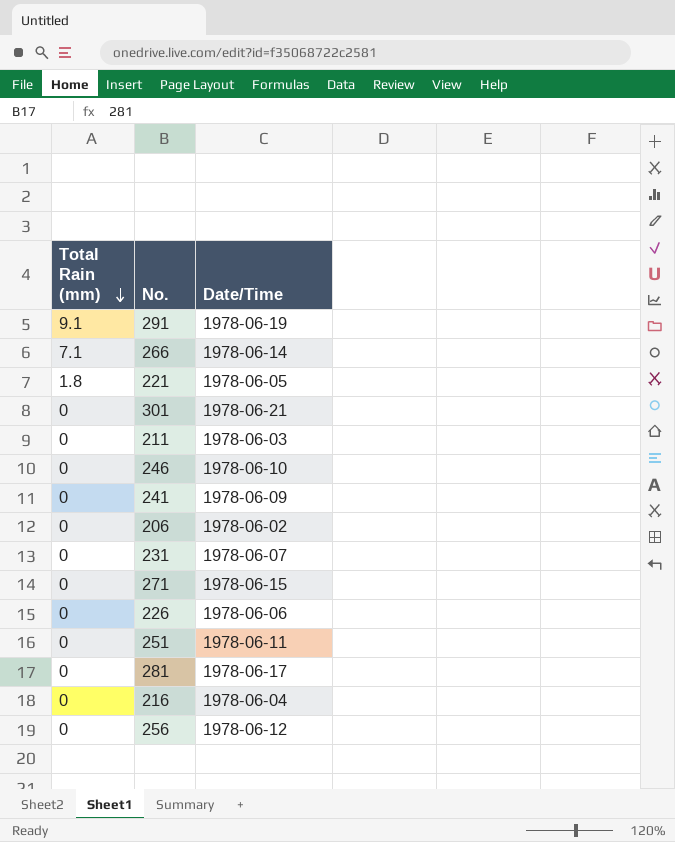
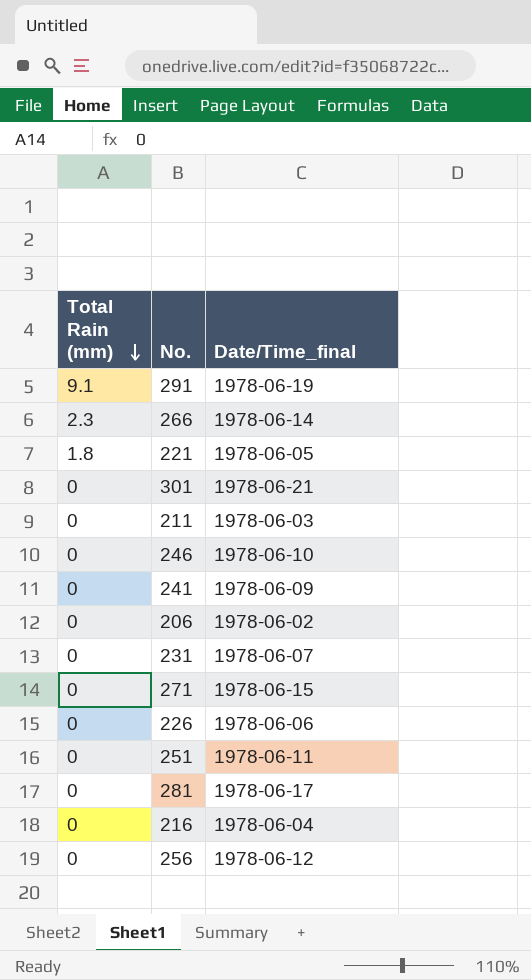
column name: Date/Time -> Date/Time_final
266 | Total Rain (mm): 7.1 -> 2.3

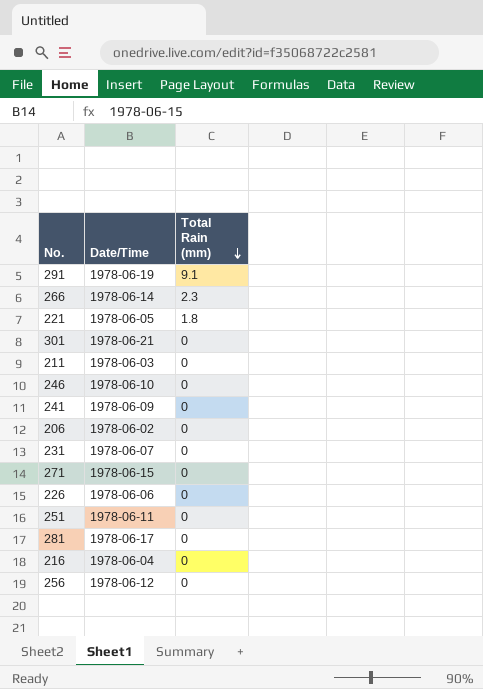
column name: Date/Time_final -> Date/Time
column Total Rain (mm) | position: 1 -> 3

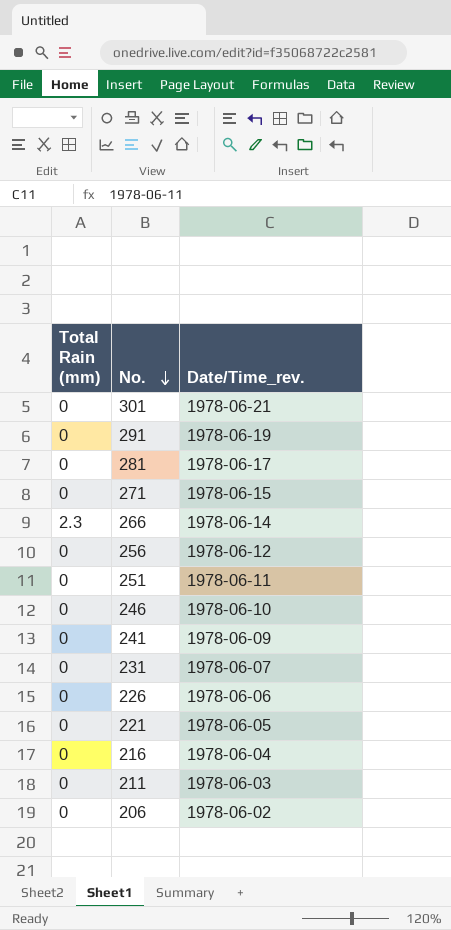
row order: Total Rain (mm) descending -> No. descending
column Total Rain (mm) | position: 3 -> 1
column name: Date/Time -> Date/Time_rev.
291 | Total Rain (mm): 9.1 -> 0
221 | Total Rain (mm): 1.8 -> 0

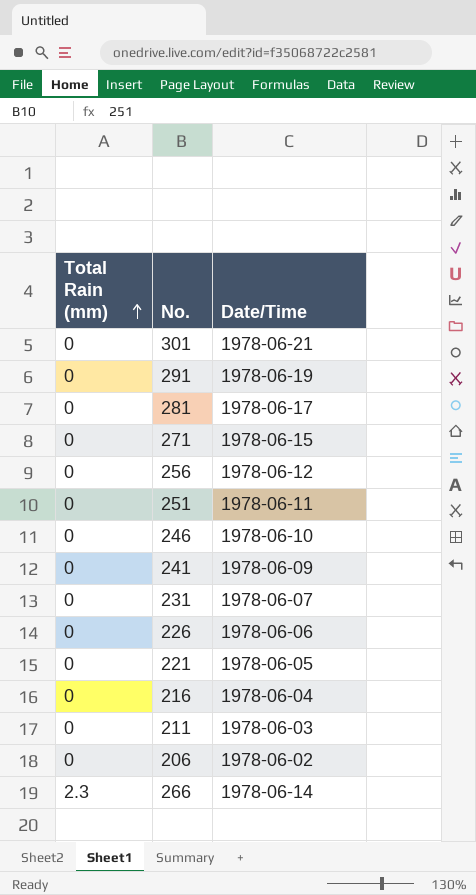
row order: No. descending -> Total Rain (mm) ascending
column name: Date/Time_rev. -> Date/Time

